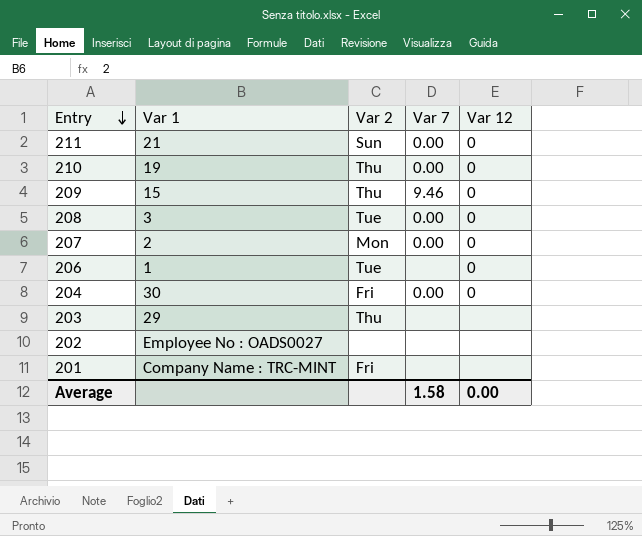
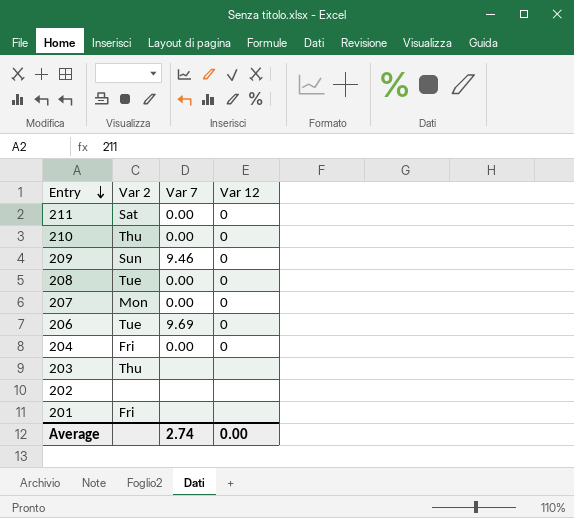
column Var 1 | position: 2 -> none
211 | Var 2: Sun -> Sat
209 | Var 2: Thu -> Sun
206 | Var 7: none -> 9.69
Average | Var 7: 1.58 -> 2.74

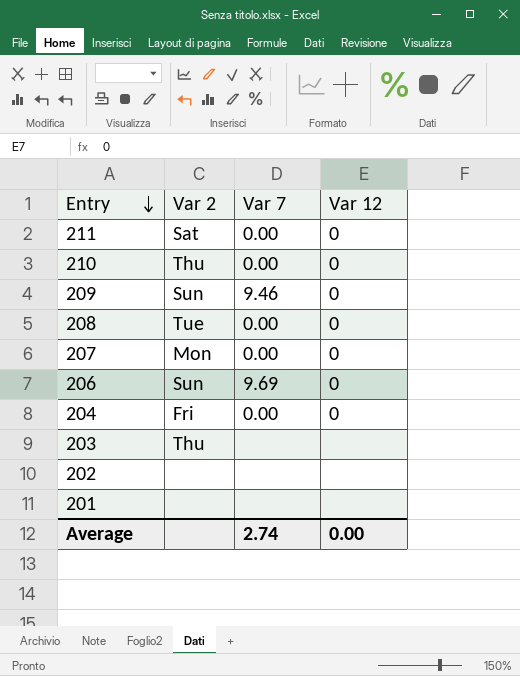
206 | Var 2: Tue -> Sun
201 | Var 2: Fri -> none

